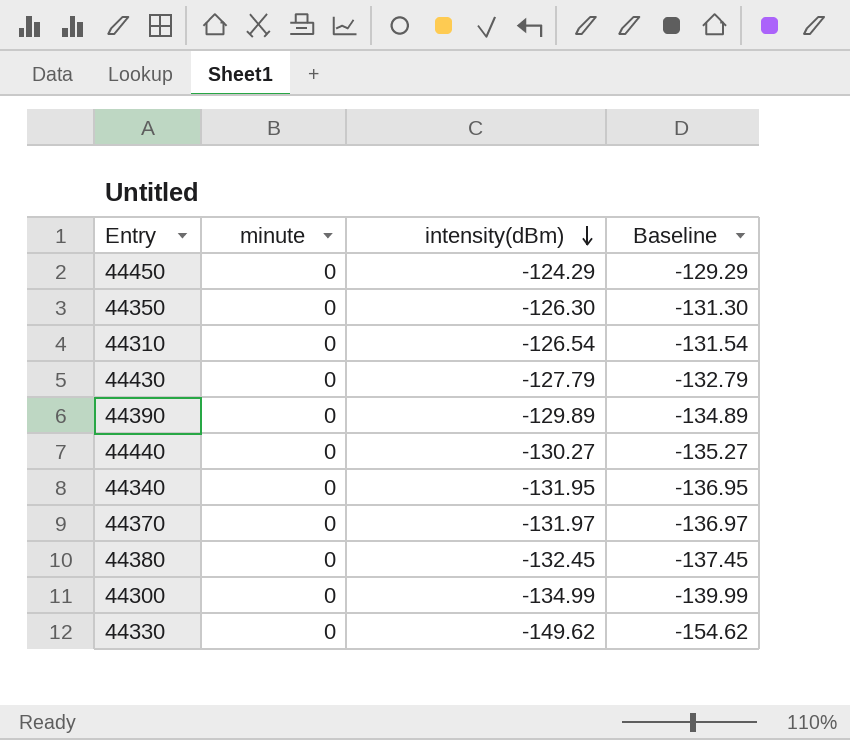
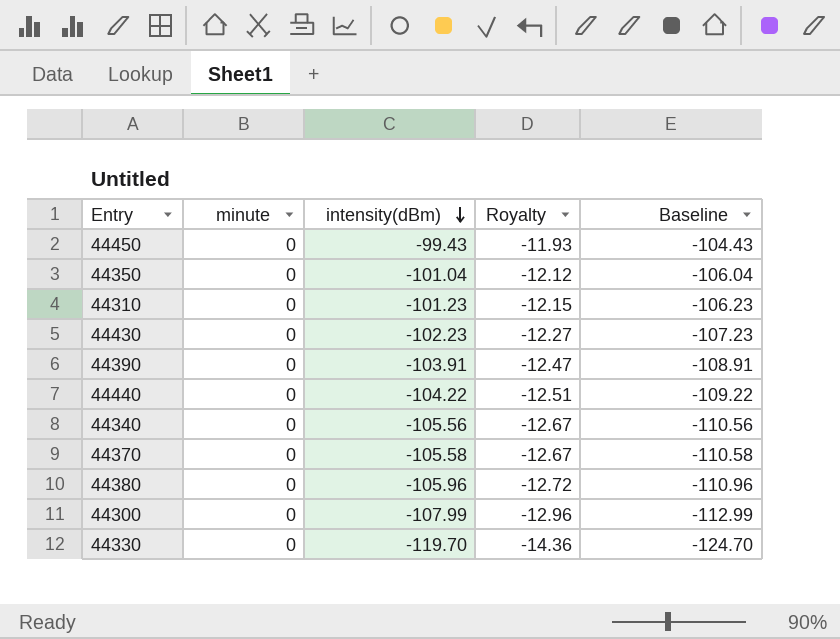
column Royalty | formula: none -> [intensity(dBm)] * 0.12
44450 | intensity(dBm): -124.29 -> -99.43
44450 | Baseline: -129.29 -> -104.43
44350 | intensity(dBm): -126.30 -> -101.04
44350 | Baseline: -131.30 -> -106.04
44310 | intensity(dBm): -126.54 -> -101.23
44310 | Baseline: -131.54 -> -106.23
44430 | intensity(dBm): -127.79 -> -102.23
44430 | Baseline: -132.79 -> -107.23
44390 | intensity(dBm): -129.89 -> -103.91
44390 | Baseline: -134.89 -> -108.91
44440 | intensity(dBm): -130.27 -> -104.22
44440 | Baseline: -135.27 -> -109.22
44340 | intensity(dBm): -131.95 -> -105.56
44340 | Baseline: -136.95 -> -110.56
44370 | intensity(dBm): -131.97 -> -105.58
44370 | Baseline: -136.97 -> -110.58
44380 | intensity(dBm): -132.45 -> -105.96
44380 | Baseline: -137.45 -> -110.96
44300 | intensity(dBm): -134.99 -> -107.99
44300 | Baseline: -139.99 -> -112.99
44330 | intensity(dBm): -149.62 -> -119.70
44330 | Baseline: -154.62 -> -124.70

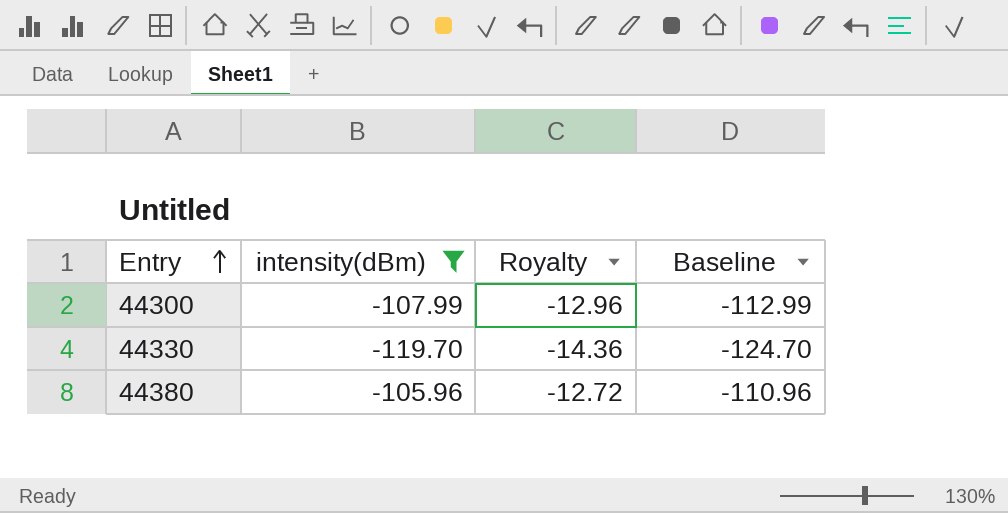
filter: none -> intensity(dBm) <= -105.96
row order: intensity(dBm) descending -> Entry ascending
column minute | position: 2 -> none

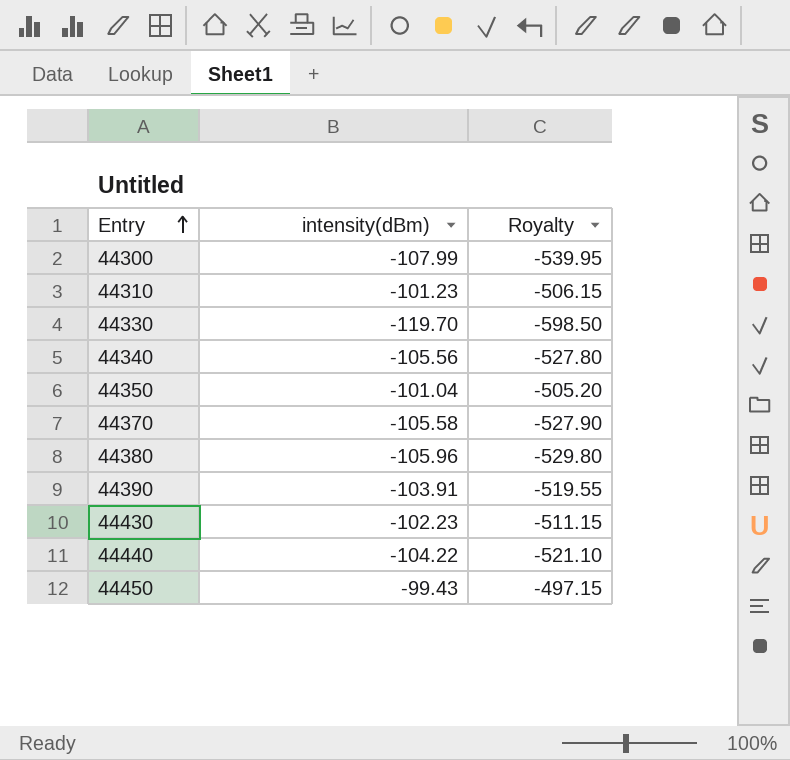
filter: intensity(dBm) <= -105.96 -> none
column Baseline | formula: [intensity(dBm)] - 5 -> none
column Royalty | formula: [intensity(dBm)] * 0.12 -> [intensity(dBm)] * 5

